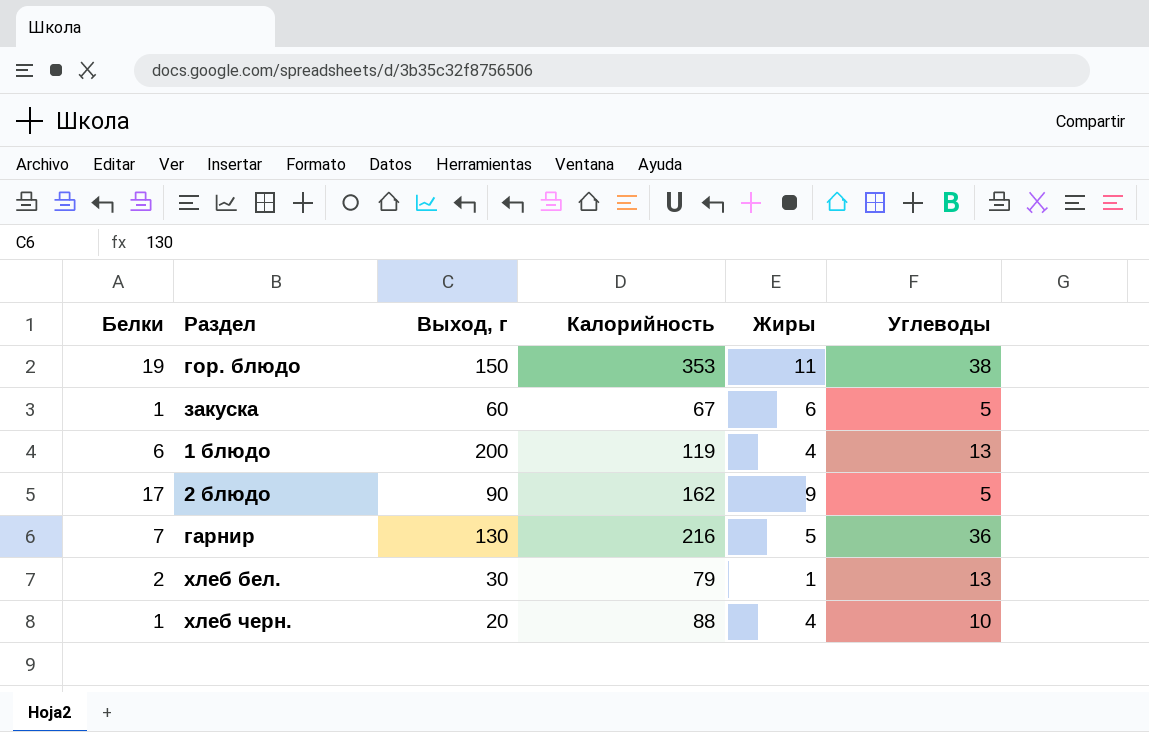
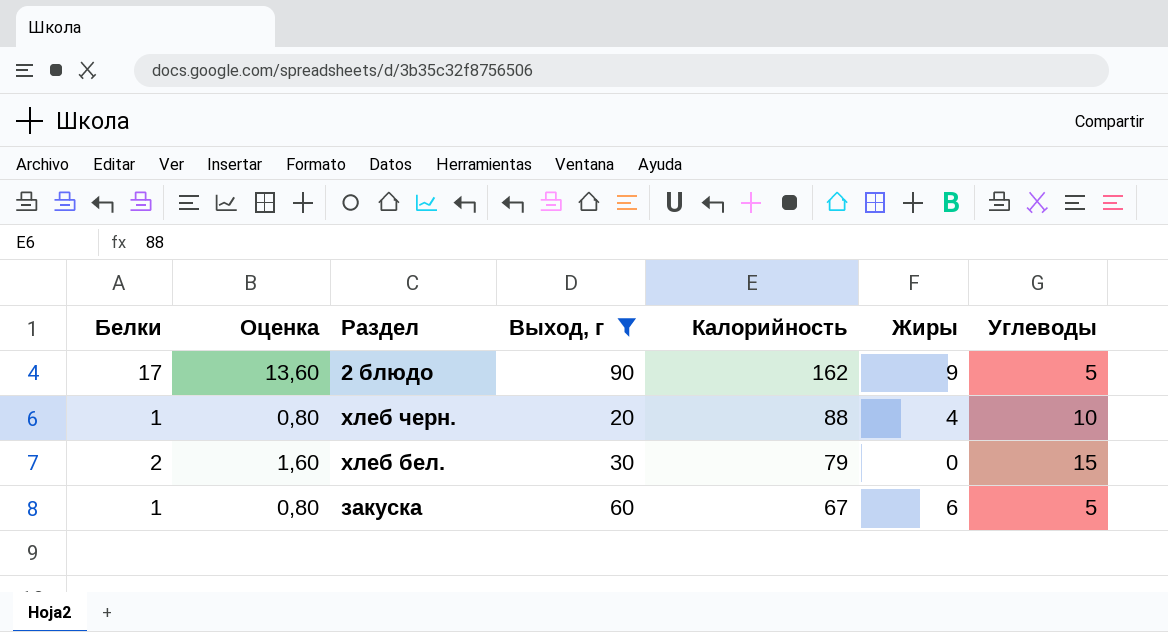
filter: none -> Выход, г <= 90
row order: none -> Калорийность descending
column Оценка | formula: none -> [Белки] * 0,8
хлеб бел. | Жиры: 1 -> 0
хлеб бел. | Углеводы: 13 -> 15

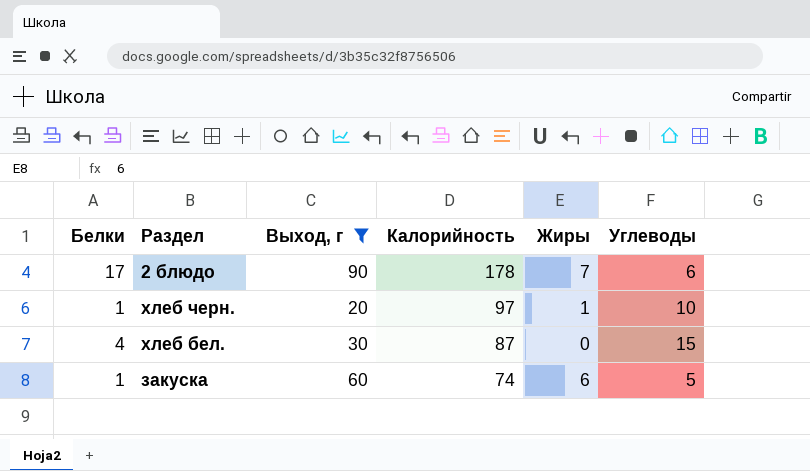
column Оценка | formula: [Белки] * 0,8 -> none
2 блюдо | Калорийность: 162 -> 178
2 блюдо | Жиры: 9 -> 7
2 блюдо | Углеводы: 5 -> 6
хлеб черн. | Калорийность: 88 -> 97
хлеб черн. | Жиры: 4 -> 1
хлеб бел. | Белки: 2 -> 4
хлеб бел. | Калорийность: 79 -> 87
закуска | Калорийность: 67 -> 74

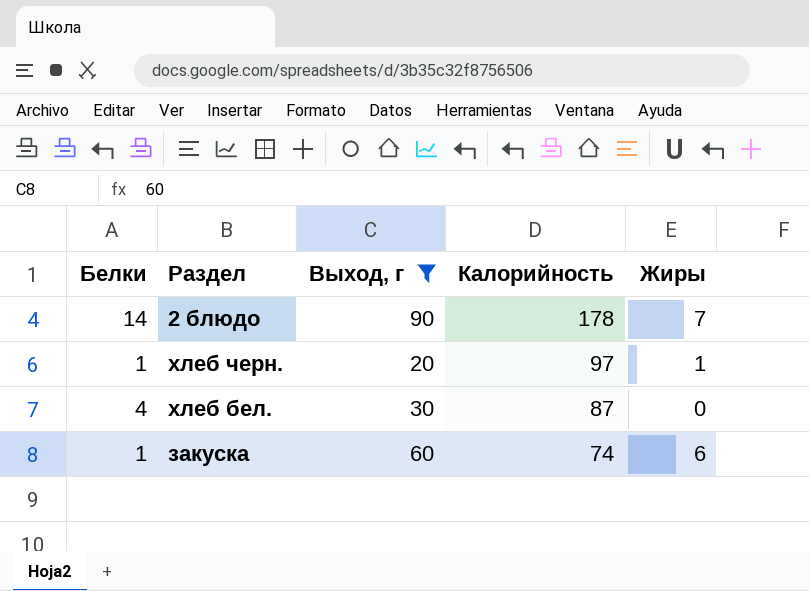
column Углеводы | position: 6 -> none
2 блюдо | Белки: 17 -> 14

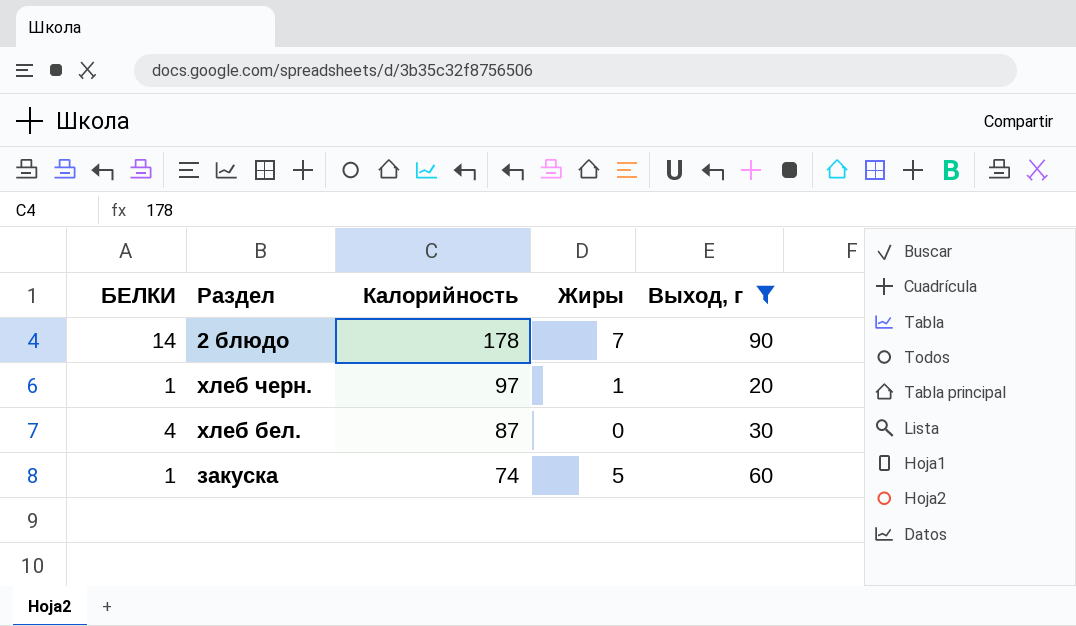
column name: Белки -> БЕЛКИ
column Выход, г | position: 3 -> 5
закуска | Жиры: 6 -> 5

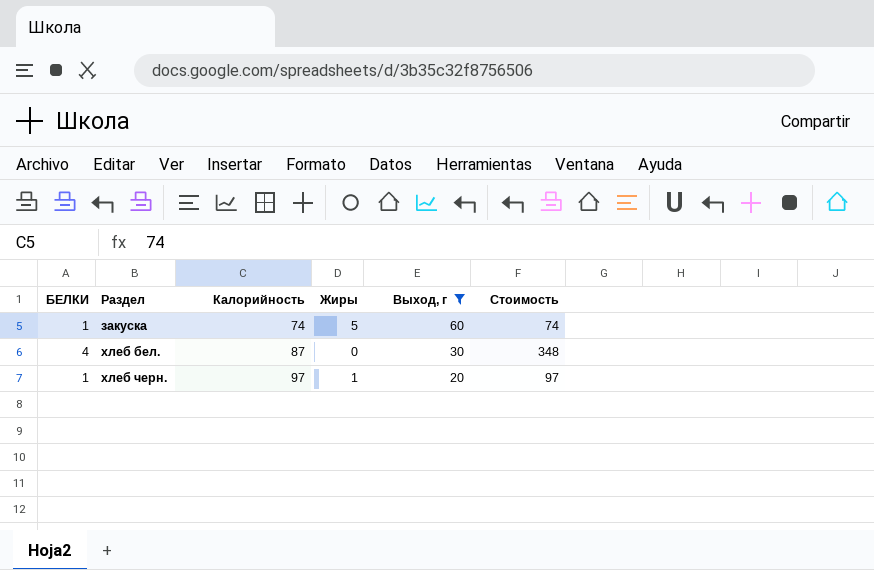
row order: Калорийность descending -> Раздел ascending
column Стоимость | formula: none -> [БЕЛКИ] * [Калорийность]
row 2 блюдо: 14 | 178 | 7 | 90 -> none

